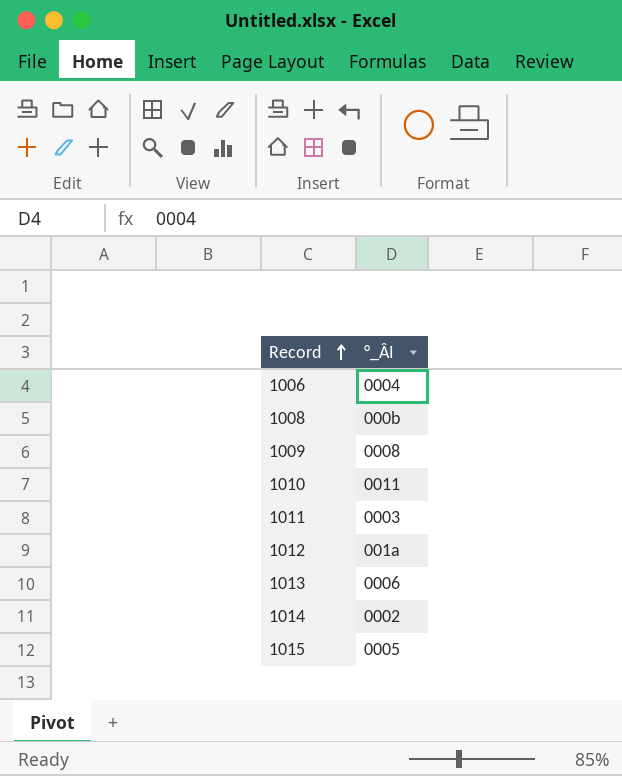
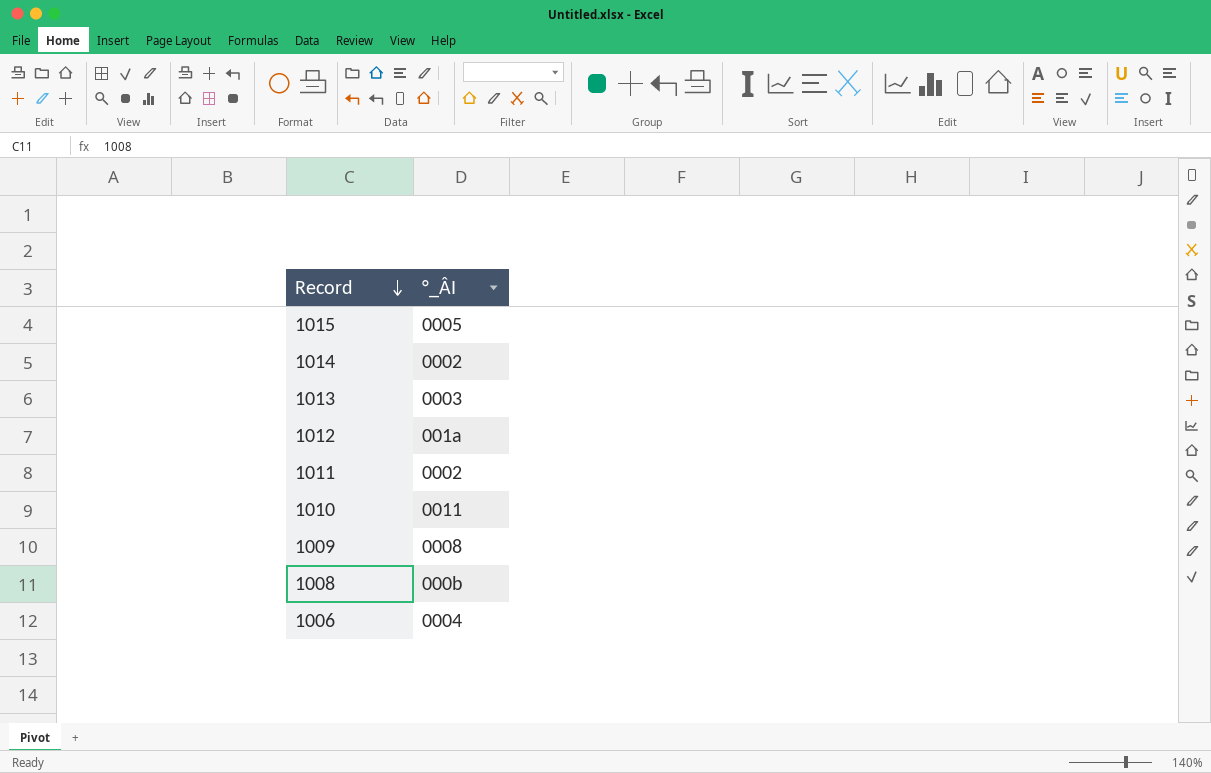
row order: Record ascending -> Record descending
1013 | °_ÂI: 0006 -> 0003
1011 | °_ÂI: 0003 -> 0002

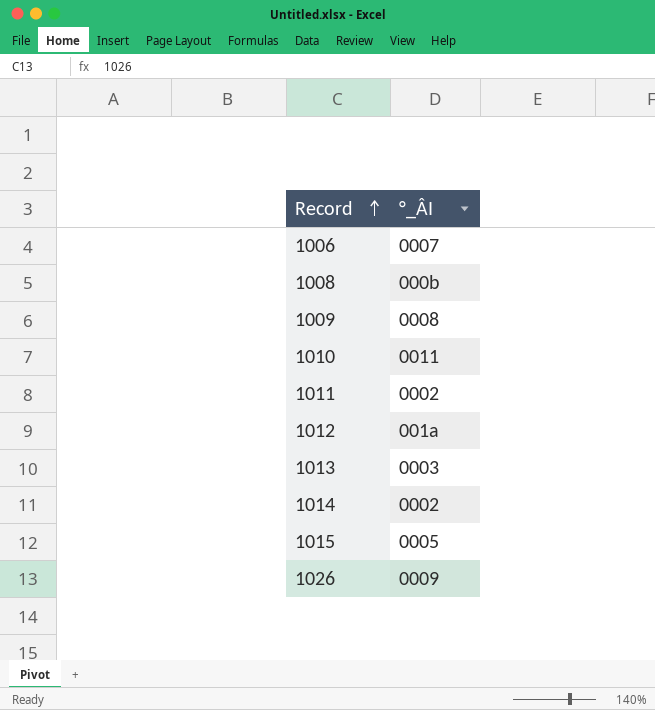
row order: Record descending -> Record ascending
1006 | °_ÂI: 0004 -> 0007
row 1026: none -> 0009

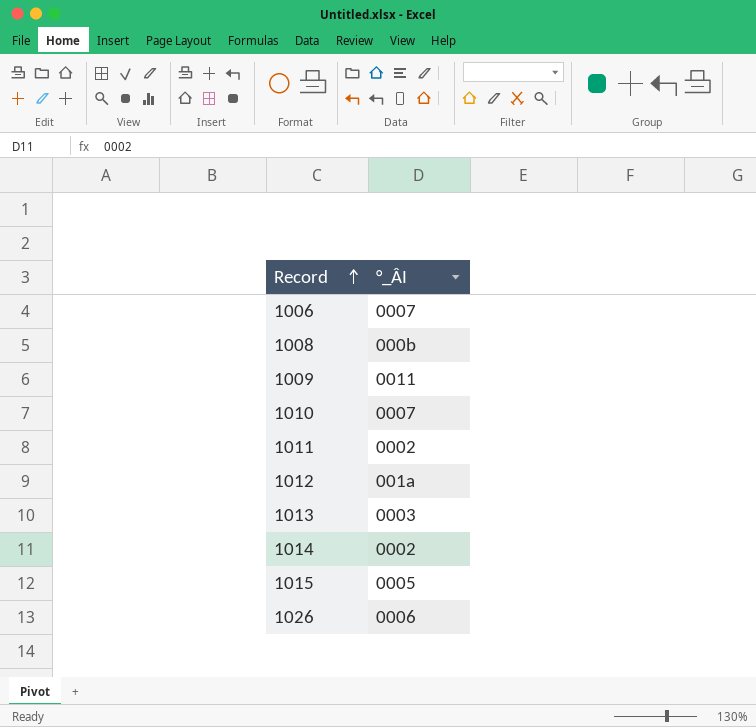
1009 | °_ÂI: 0008 -> 0011
1010 | °_ÂI: 0011 -> 0007
1026 | °_ÂI: 0009 -> 0006

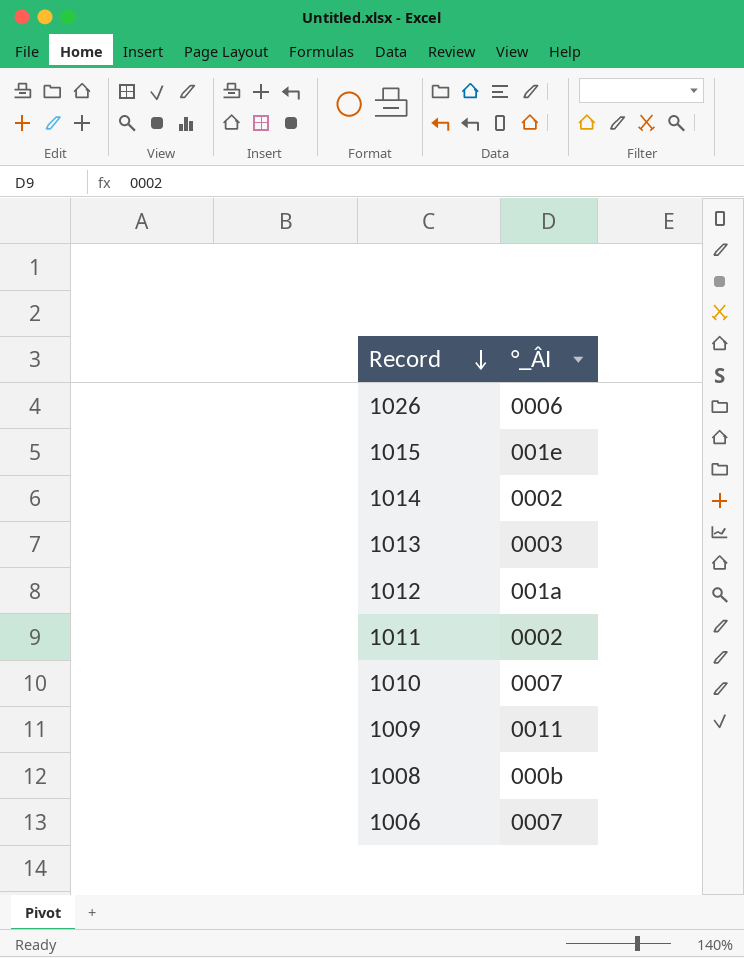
row order: Record ascending -> Record descending
1015 | °_ÂI: 0005 -> 001e

